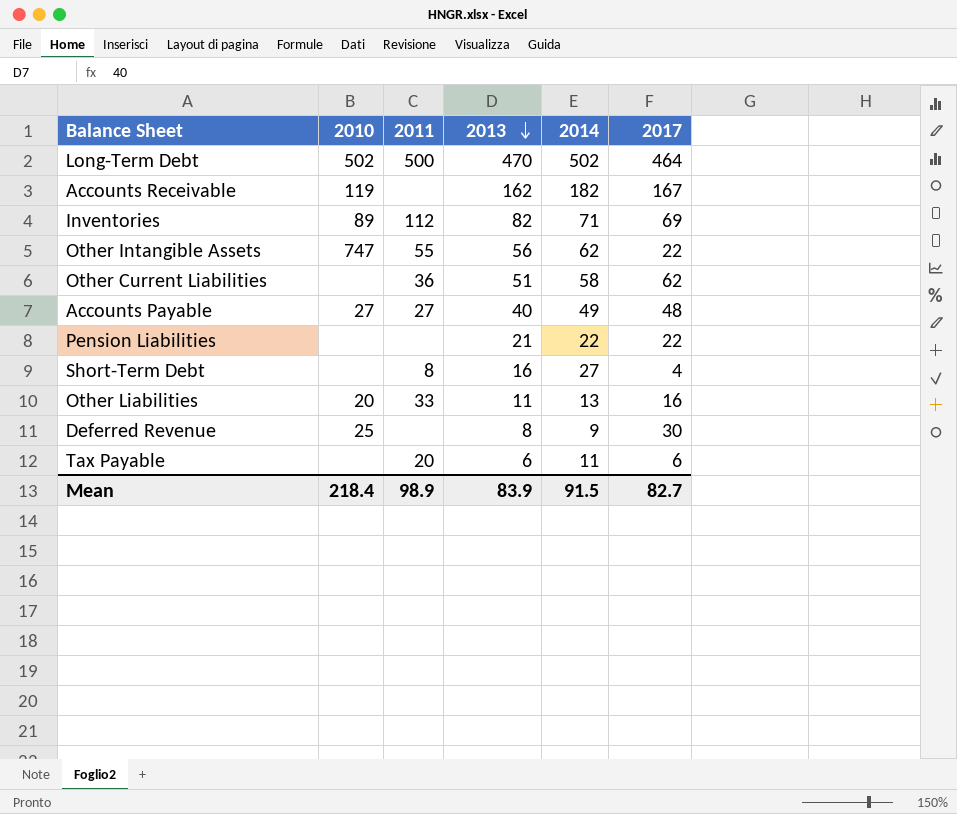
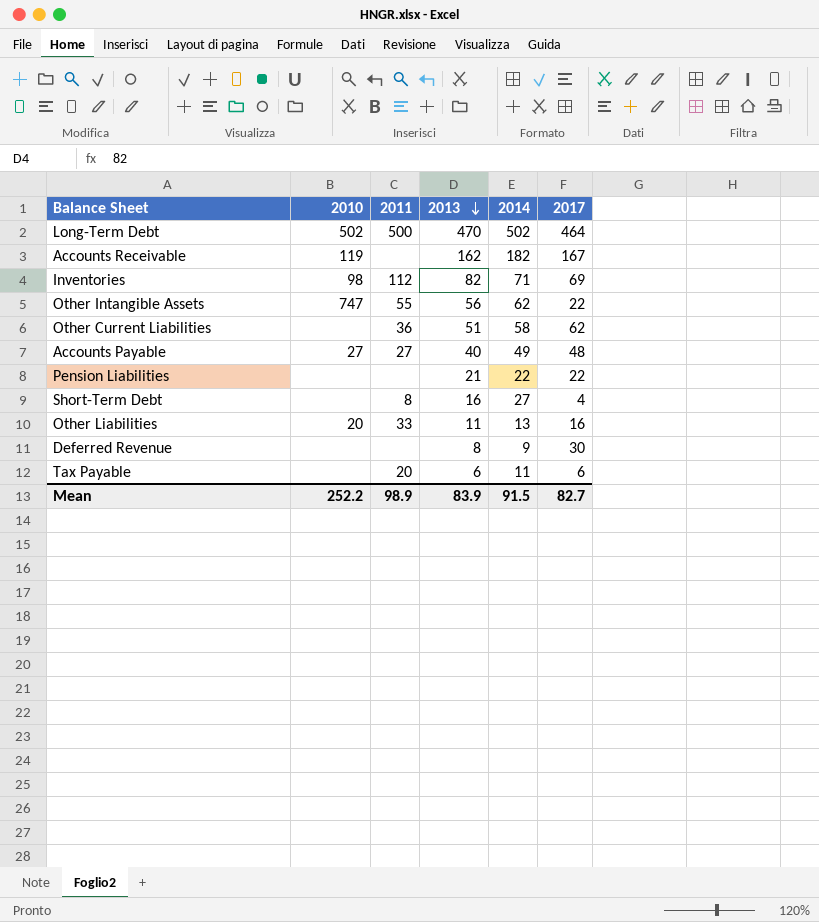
Inventories | 2010: 89 -> 98
Deferred Revenue | 2010: 25 -> none
Mean | 2010: 218.4 -> 252.2

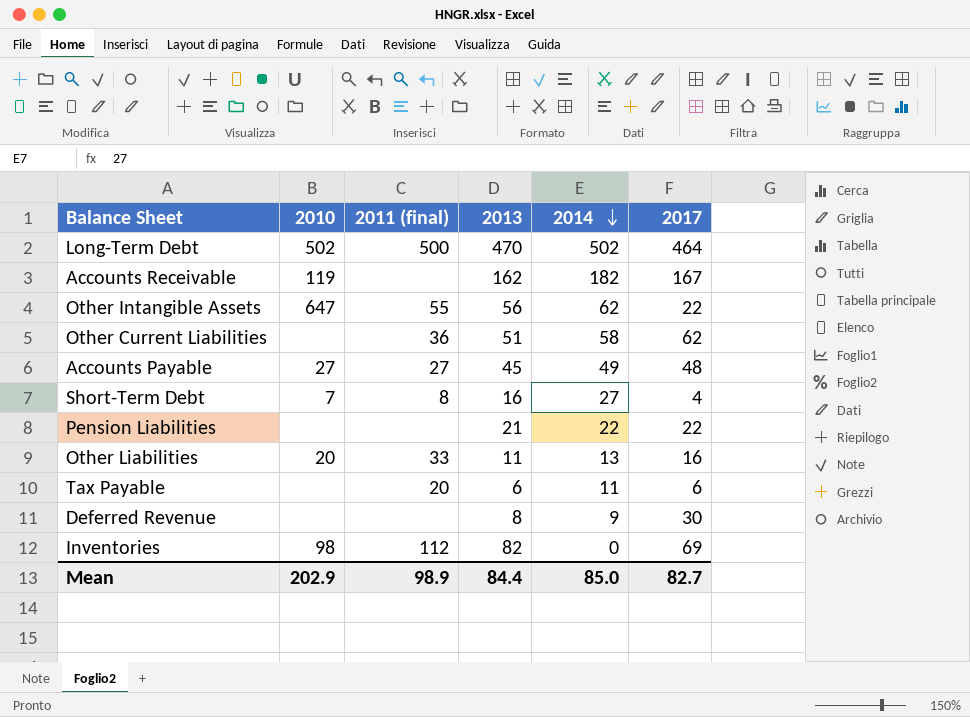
row order: 2013 descending -> 2014 descending
column name: 2011 -> 2011 (final)
Other Intangible Assets | 2010: 747 -> 647
Accounts Payable | 2013: 40 -> 45
Short-Term Debt | 2010: none -> 7
Inventories | 2014: 71 -> 0
Mean | 2010: 252.2 -> 202.9
Mean | 2013: 83.9 -> 84.4
Mean | 2014: 91.5 -> 85.0

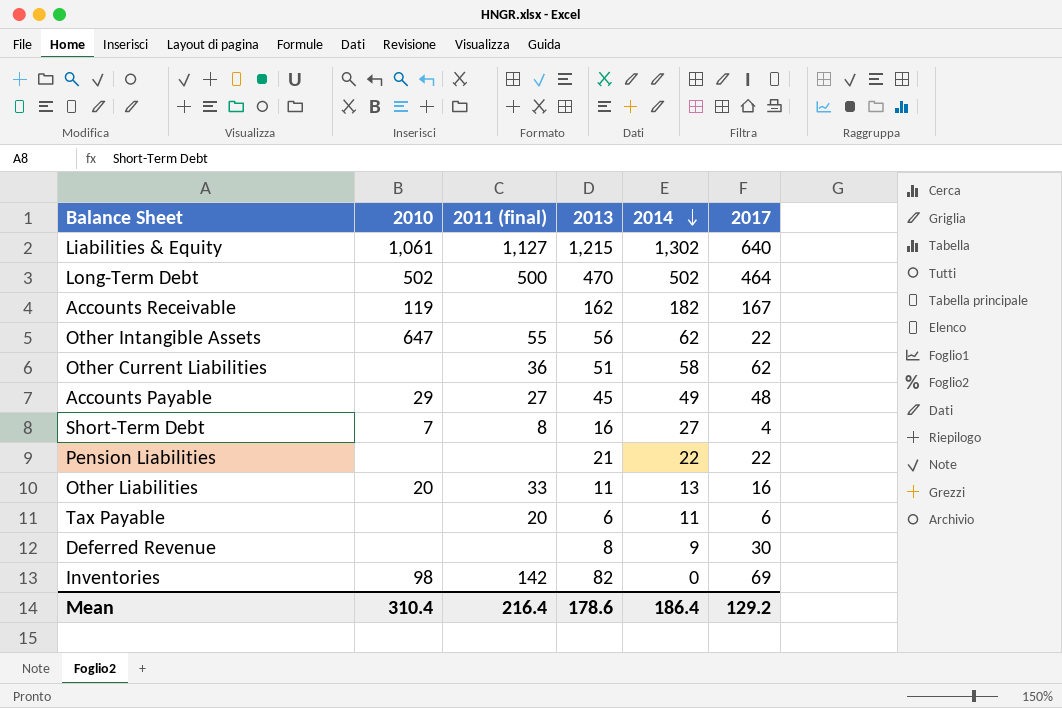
row Liabilities & Equity: none -> 1,061 | 1,127 | 1,215 | 1,302 | 640
Accounts Payable | 2010: 27 -> 29
Inventories | 2011 (final): 112 -> 142
Mean | 2010: 202.9 -> 310.4
Mean | 2011 (final): 98.9 -> 216.4
Mean | 2013: 84.4 -> 178.6
Mean | 2014: 85.0 -> 186.4
Mean | 2017: 82.7 -> 129.2

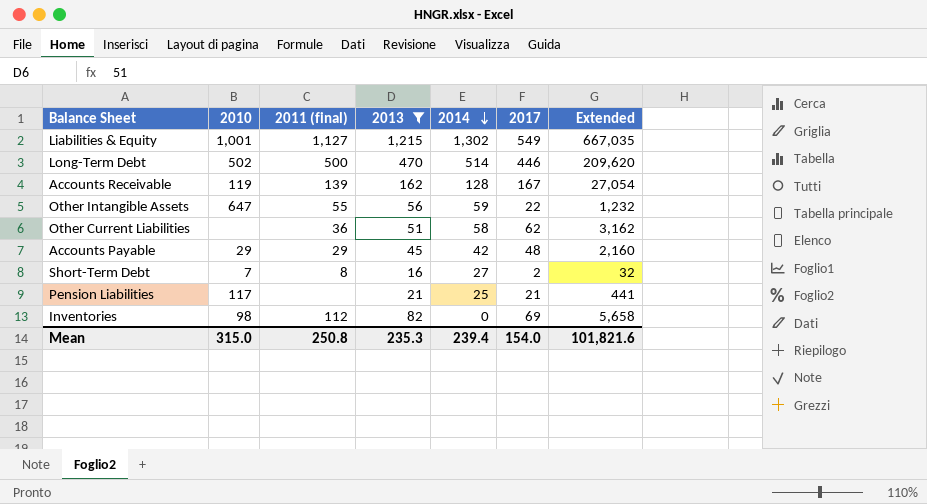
filter: none -> 2013 >= 16
column Extended | formula: none -> [2013] * [2017]
Liabilities & Equity | 2010: 1,061 -> 1,001
Liabilities & Equity | 2017: 640 -> 549
Long-Term Debt | 2014: 502 -> 514
Long-Term Debt | 2017: 464 -> 446
Accounts Receivable | 2011 (final): none -> 139
Accounts Receivable | 2014: 182 -> 128
Other Intangible Assets | 2014: 62 -> 59
Accounts Payable | 2011 (final): 27 -> 29
Accounts Payable | 2014: 49 -> 42
Short-Term Debt | 2017: 4 -> 2
Pension Liabilities | 2010: none -> 117
Pension Liabilities | 2014: 22 -> 25
Pension Liabilities | 2017: 22 -> 21
Inventories | 2011 (final): 142 -> 112
Mean | 2010: 310.4 -> 315.0
Mean | 2011 (final): 216.4 -> 250.8
Mean | 2013: 178.6 -> 235.3
Mean | 2014: 186.4 -> 239.4
Mean | 2017: 129.2 -> 154.0

